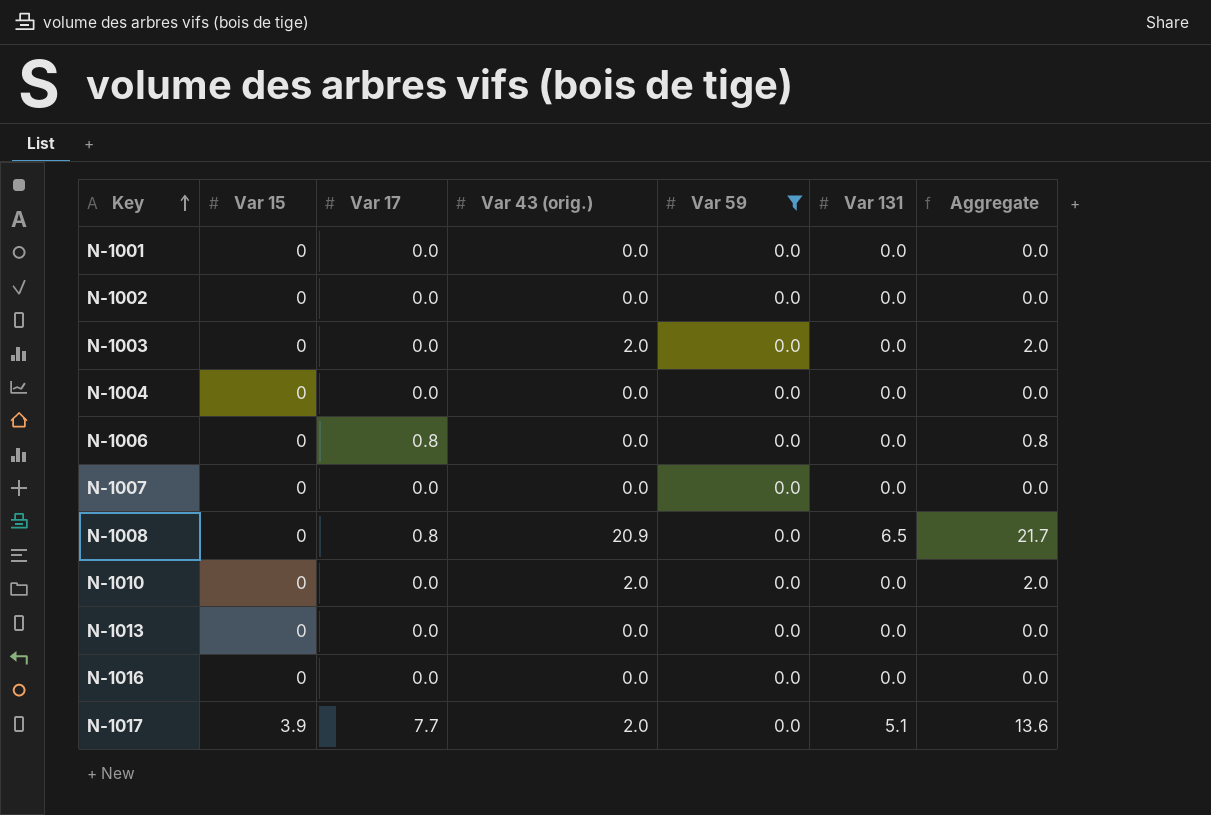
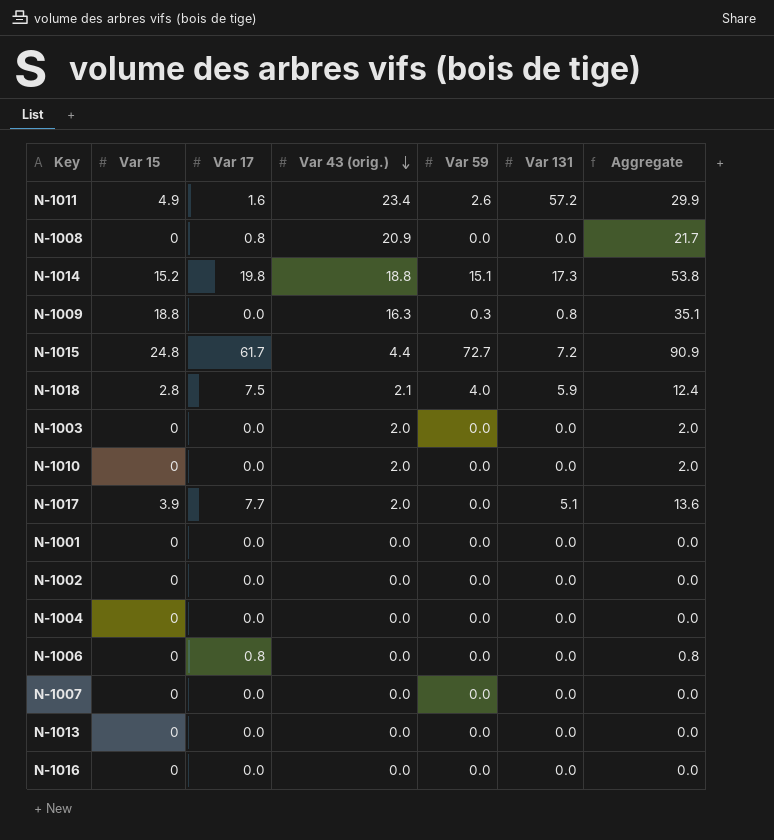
filter: Var 59 = 0.0 -> none
row order: Key ascending -> Var 43 (orig.) descending
N-1008 | Var 131: 6.5 -> 0.0

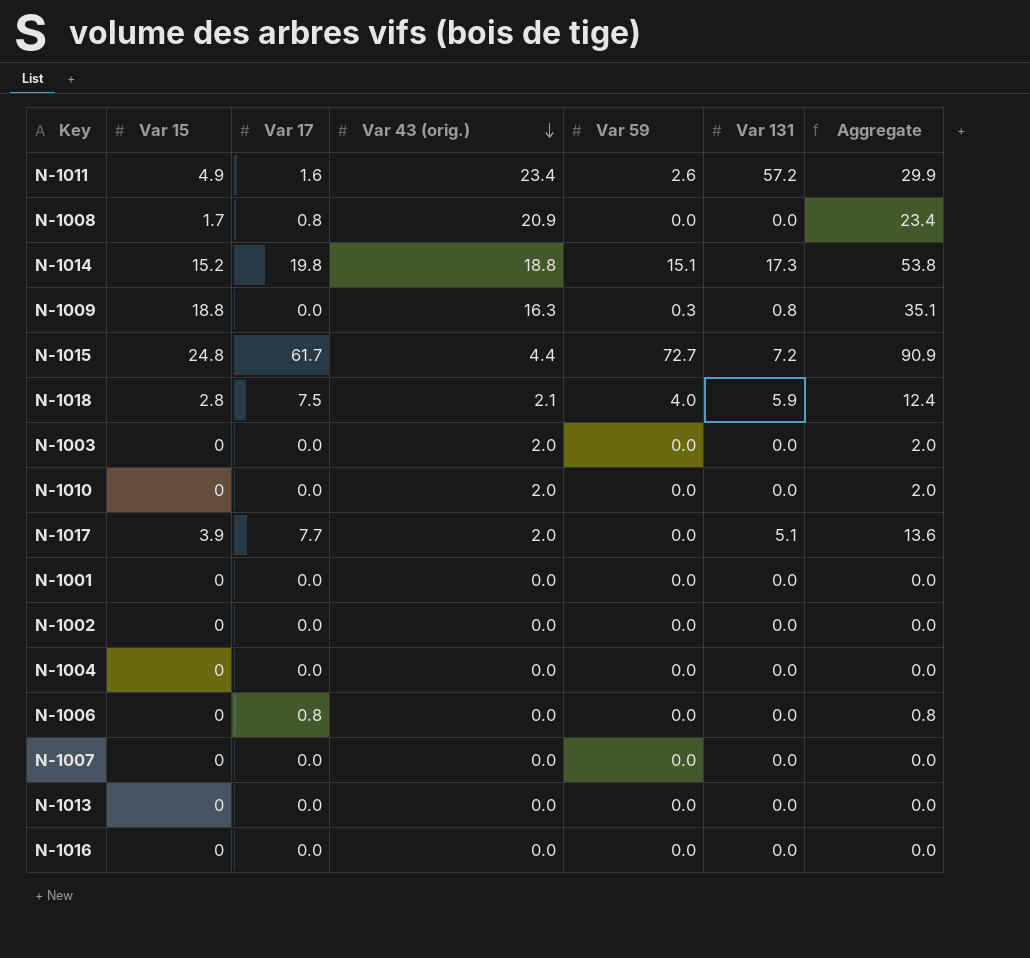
N-1008 | Var 15: 0 -> 1.7
N-1008 | Aggregate: 21.7 -> 23.4

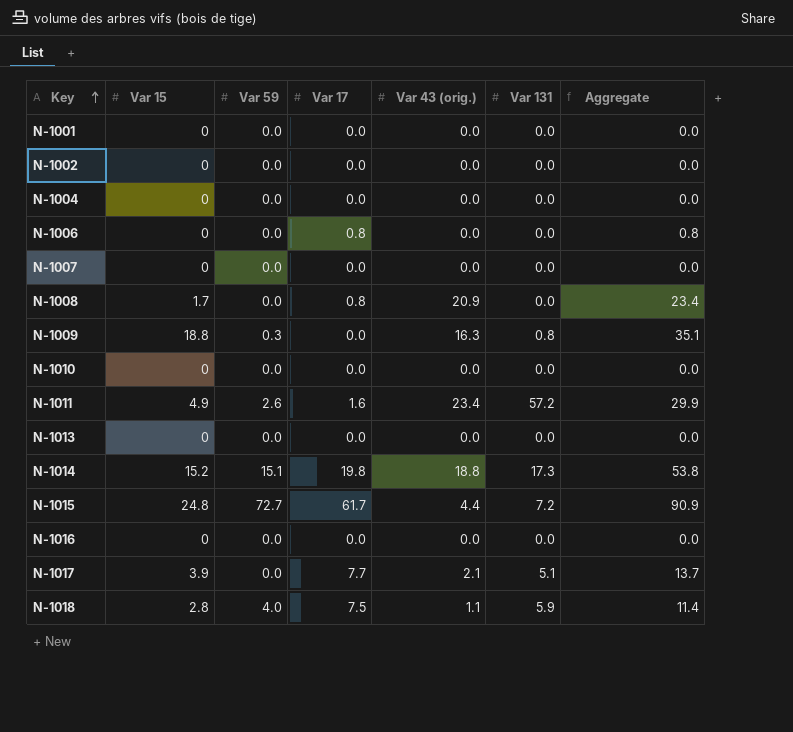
row order: Var 43 (orig.) descending -> Key ascending
column Var 59 | position: 5 -> 3
row N-1003: 0 | 0.0 | 2.0 | 0.0 | 0.0 | 2.0 -> none
N-1010 | Var 43 (orig.): 2.0 -> 0.0
N-1010 | Aggregate: 2.0 -> 0.0
N-1017 | Var 43 (orig.): 2.0 -> 2.1
N-1017 | Aggregate: 13.6 -> 13.7
N-1018 | Var 43 (orig.): 2.1 -> 1.1
N-1018 | Aggregate: 12.4 -> 11.4

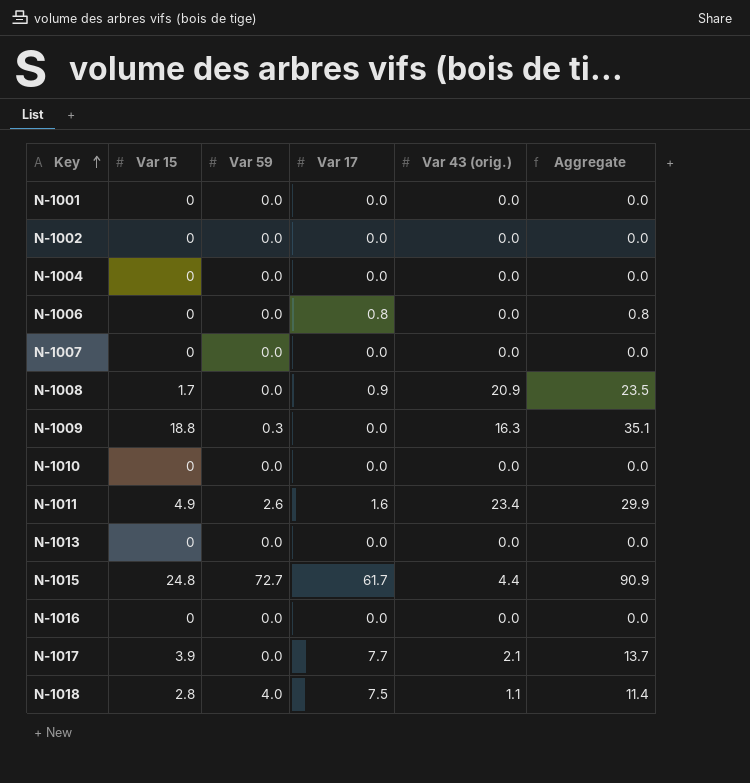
column Var 131 | position: 6 -> none
row N-1014: 15.2 | 15.1 | 19.8 | 18.8 | 17.3 | 53.8 -> none
N-1008 | Var 17: 0.8 -> 0.9
N-1008 | Aggregate: 23.4 -> 23.5

